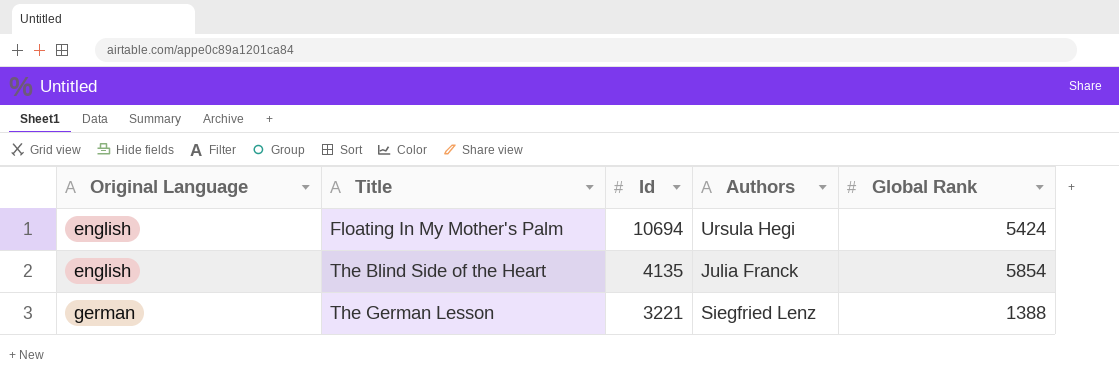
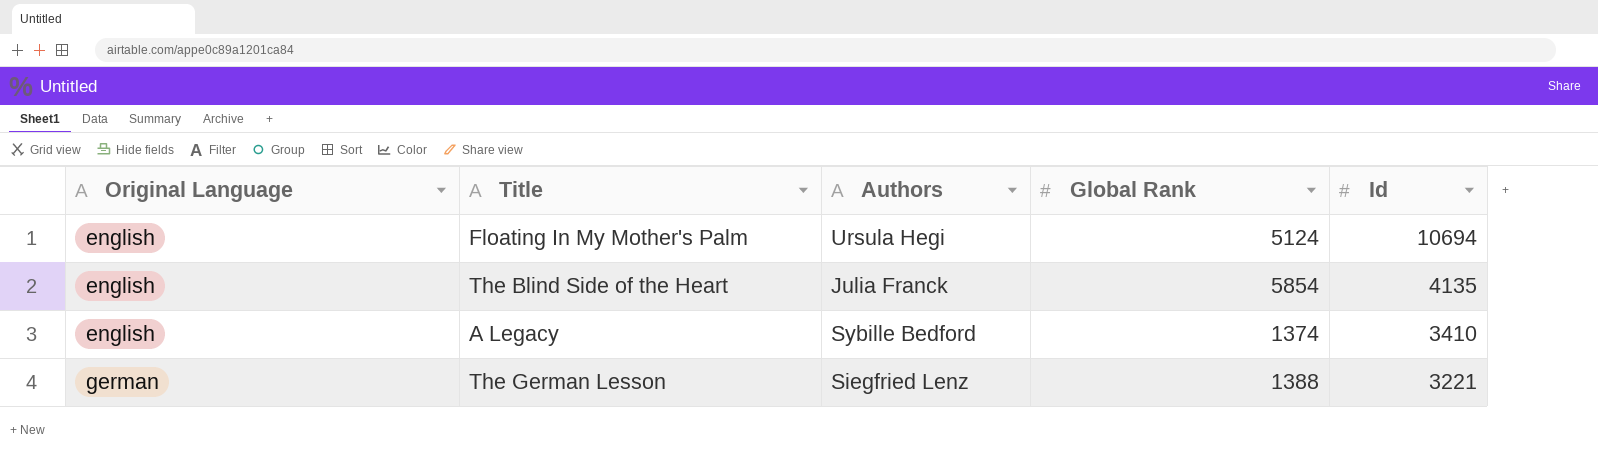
column Id | position: 3 -> 5
Floating In My Mother's Palm | Global Rank: 5424 -> 5124
row A Legacy: none -> english | Sybille Bedford | 1374 | 3410

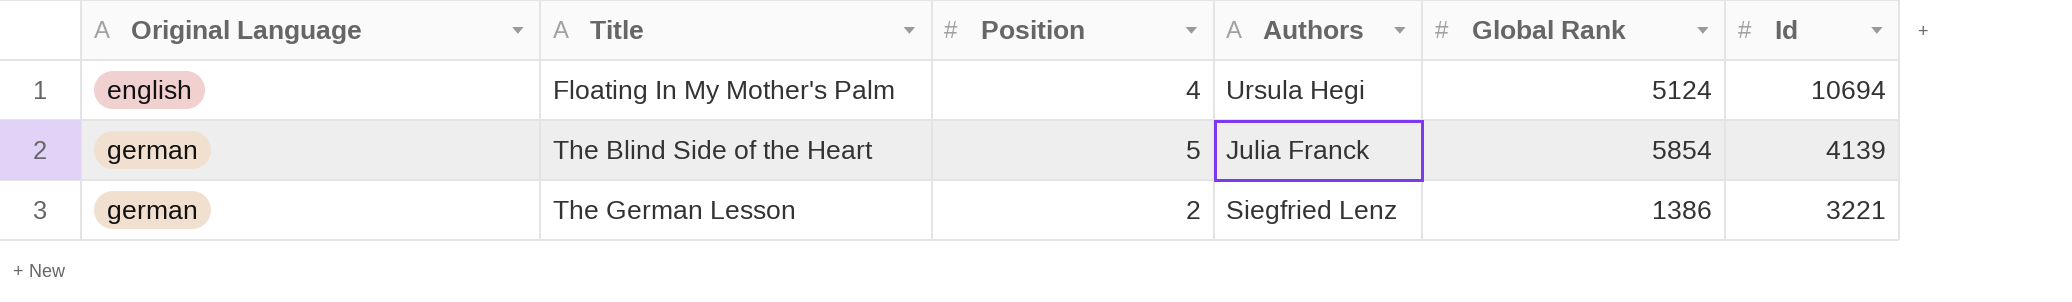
column Position | position: none -> 3
row A Legacy: english | Sybille Bedford | 1374 | 3410 -> none
The Blind Side of the Heart | Original Language: english -> german
The Blind Side of the Heart | Id: 4135 -> 4139
The German Lesson | Global Rank: 1388 -> 1386

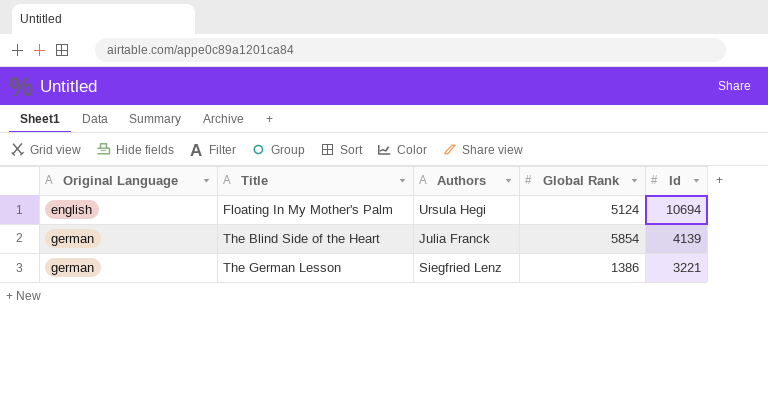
column Position | position: 3 -> none

